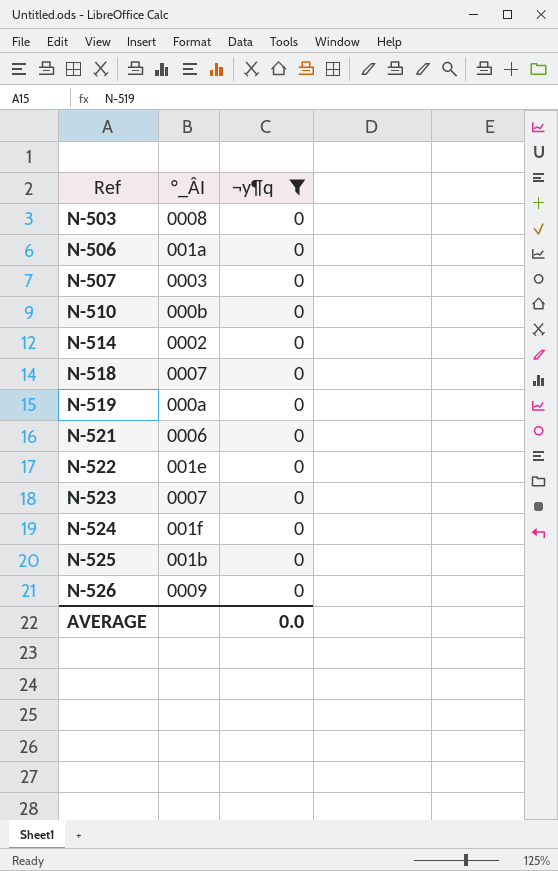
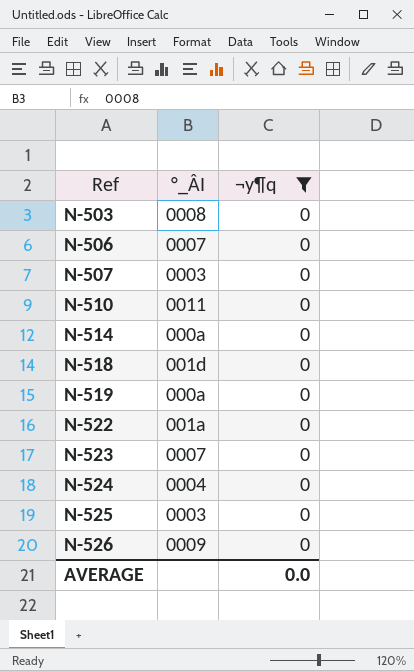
row N-521: 0006 | 0 -> none
N-506 | °_ÂI: 001a -> 0007
N-510 | °_ÂI: 000b -> 0011
N-514 | °_ÂI: 0002 -> 000a
N-518 | °_ÂI: 0007 -> 001d
N-522 | °_ÂI: 001e -> 001a
N-524 | °_ÂI: 001f -> 0004
N-525 | °_ÂI: 001b -> 0003

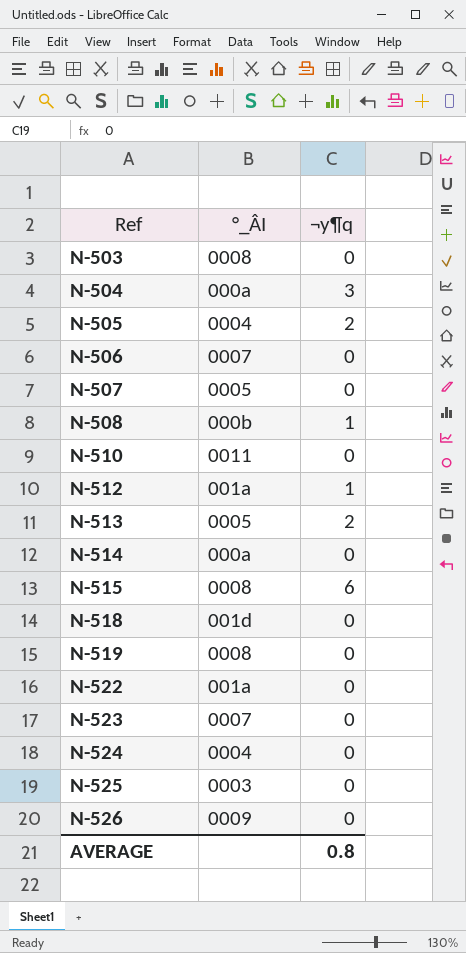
filter: ¬y¶q = 0 -> none
N-507 | °_ÂI: 0003 -> 0005
N-519 | °_ÂI: 000a -> 0008
AVERAGE | ¬y¶q: 0.0 -> 0.8

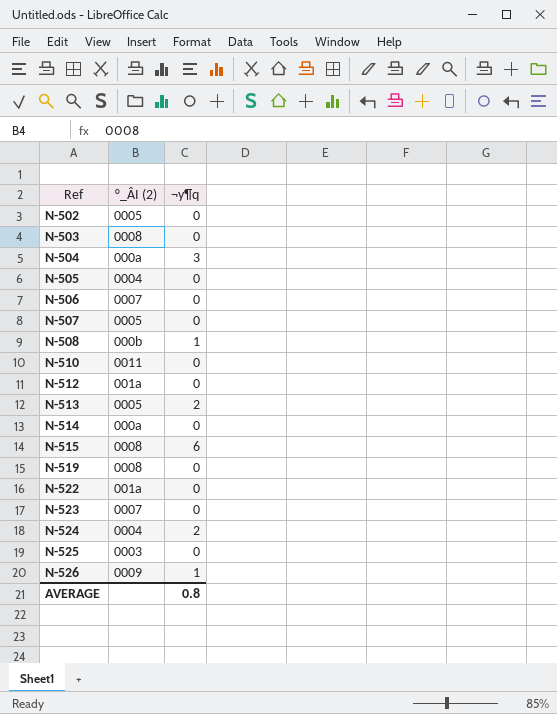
column name: °_ÂI -> °_ÂI (2)
row N-518: 001d | 0 -> none
row N-502: none -> 0005 | 0
N-505 | ¬y¶q: 2 -> 0
N-512 | ¬y¶q: 1 -> 0
N-524 | ¬y¶q: 0 -> 2
N-526 | ¬y¶q: 0 -> 1

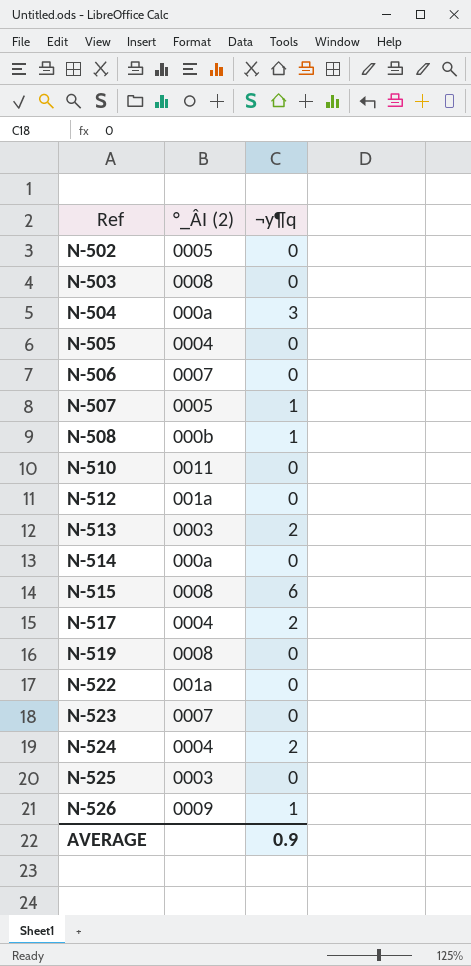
N-507 | ¬y¶q: 0 -> 1
N-513 | °_ÂI (2): 0005 -> 0003
row N-517: none -> 0004 | 2
AVERAGE | ¬y¶q: 0.8 -> 0.9

